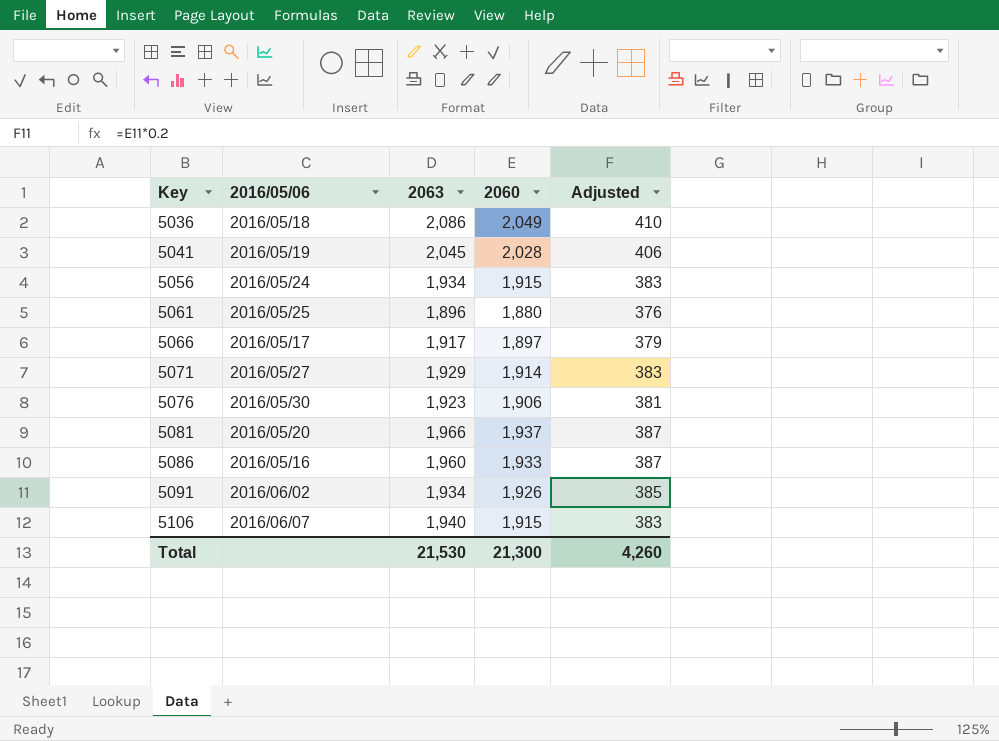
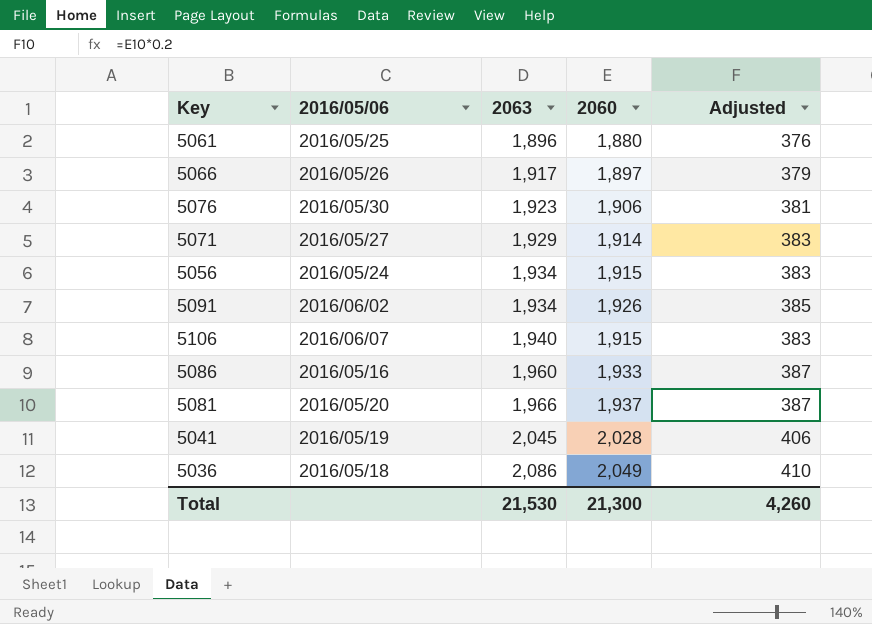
row order: Key ascending -> 2063 ascending
5066 | 2016/05/06: 2016/05/17 -> 2016/05/26

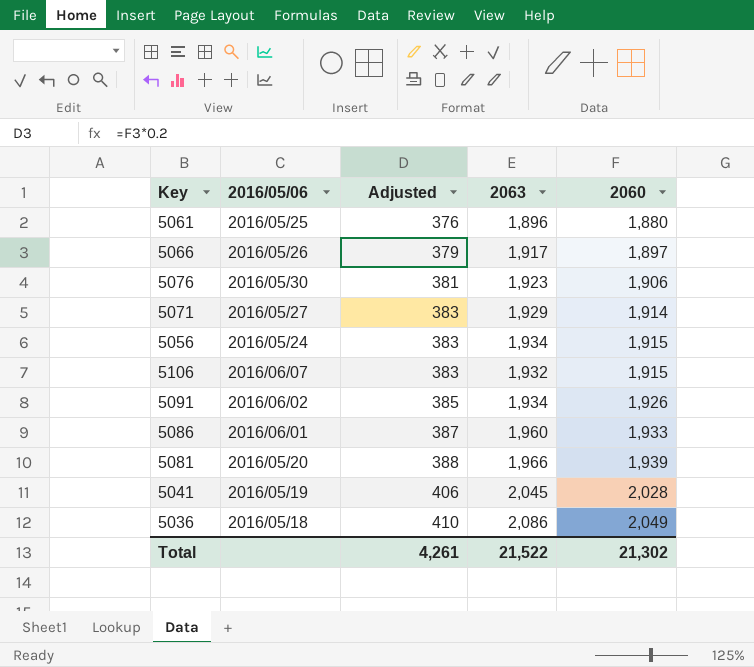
row order: 2063 ascending -> Adjusted ascending
column Adjusted | position: 5 -> 3
5106 | 2063: 1,940 -> 1,932
5086 | 2016/05/06: 2016/05/16 -> 2016/06/01
5081 | Adjusted: 387 -> 388
5081 | 2060: 1,937 -> 1,939
Total | Adjusted: 4,260 -> 4,261
Total | 2063: 21,530 -> 21,522
Total | 2060: 21,300 -> 21,302

